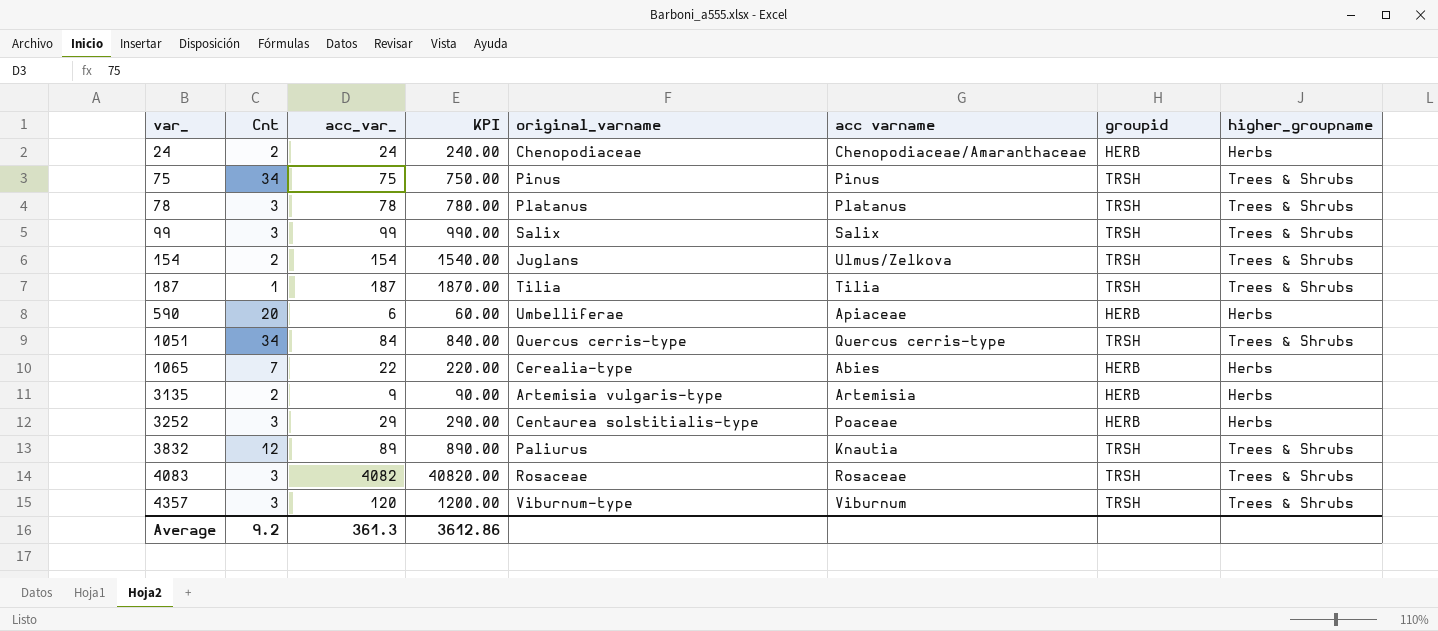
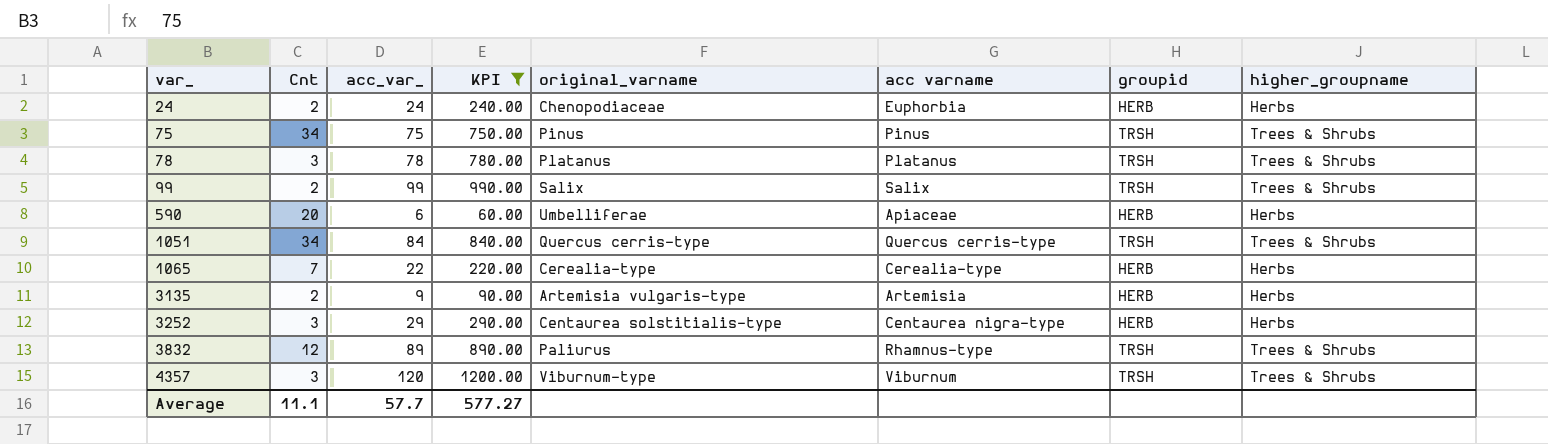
filter: none -> KPI <= 1200.00
24 | acc varname: Chenopodiaceae/Amaranthaceae -> Euphorbia
99 | Cnt: 3 -> 2
1065 | acc varname: Abies -> Cerealia-type
3252 | acc varname: Poaceae -> Centaurea nigra-type
3832 | acc varname: Knautia -> Rhamnus-type
Average | Cnt: 9.2 -> 11.1
Average | acc_var_: 361.3 -> 57.7
Average | KPI: 3612.86 -> 577.27

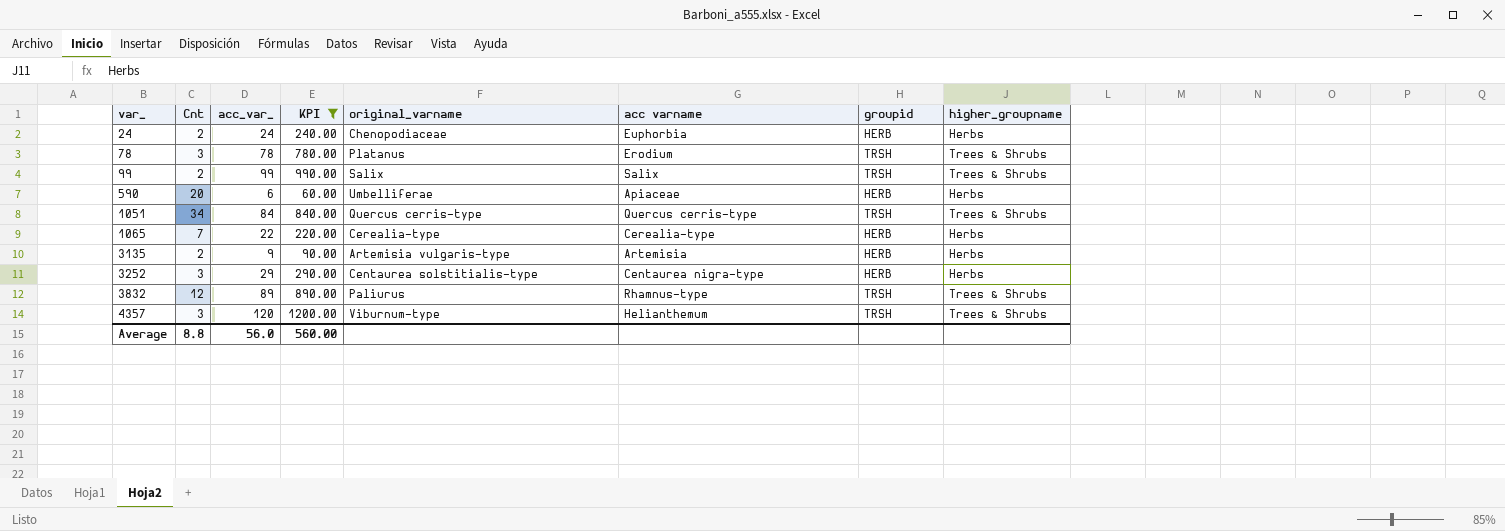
row 75: 34 | 75 | 750.00 | Pinus | Pinus | TRSH | Trees & Shrubs -> none
78 | acc varname: Platanus -> Erodium
4357 | acc varname: Viburnum -> Helianthemum
Average | Cnt: 11.1 -> 8.8
Average | acc_var_: 57.7 -> 56.0
Average | KPI: 577.27 -> 560.00

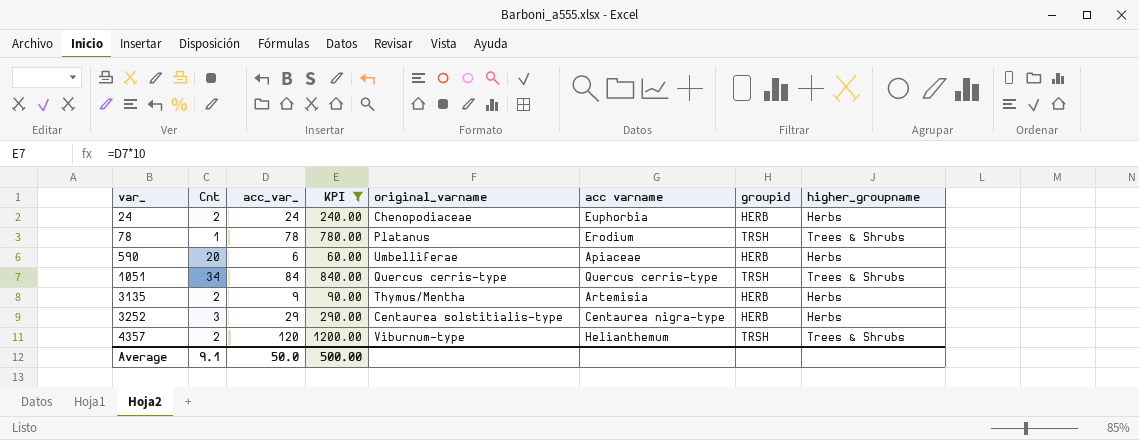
row 99: 2 | 99 | 990.00 | Salix | Salix | TRSH | Trees & Shrubs -> none
row 1065: 7 | 22 | 220.00 | Cerealia-type | Cerealia-type | HERB | Herbs -> none
row 3832: 12 | 89 | 890.00 | Paliurus | Rhamnus-type | TRSH | Trees & Shrubs -> none
78 | Cnt: 3 -> 1
3135 | original_varname: Artemisia vulgaris-type -> Thymus/Mentha
4357 | Cnt: 3 -> 2
Average | Cnt: 8.8 -> 9.1
Average | acc_var_: 56.0 -> 50.0
Average | KPI: 560.00 -> 500.00

